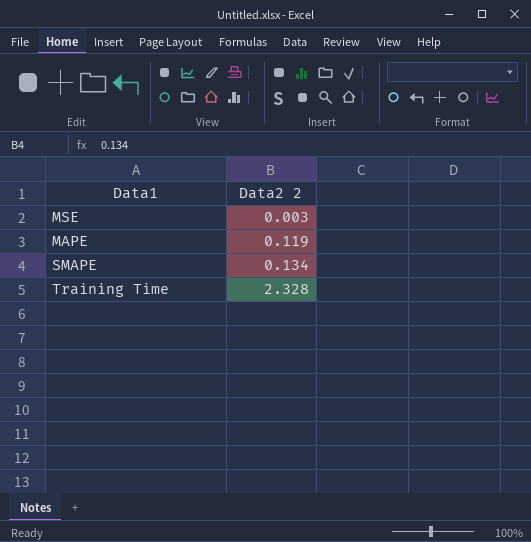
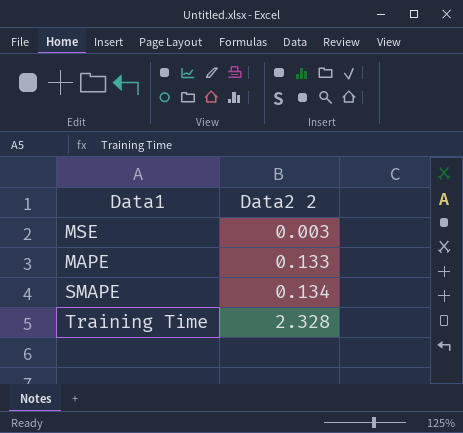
MAPE | Data2 2: 0.119 -> 0.133

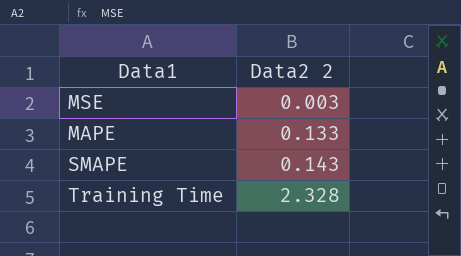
SMAPE | Data2 2: 0.134 -> 0.143

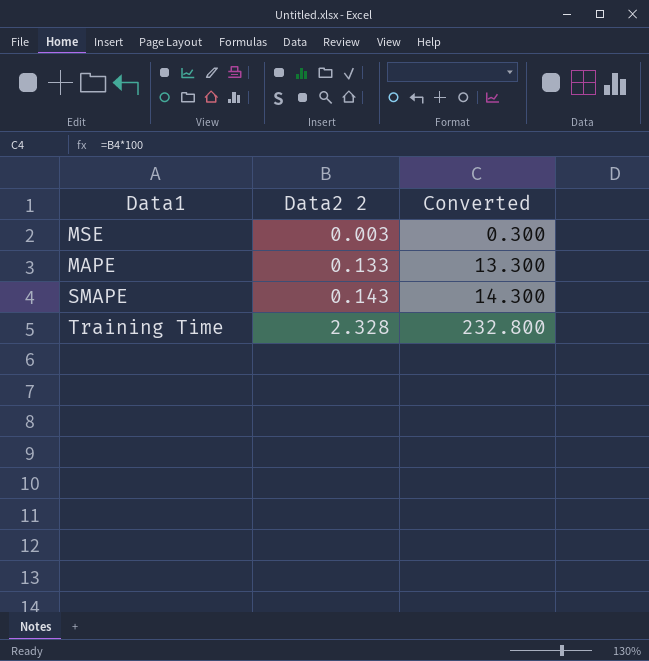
column Converted | formula: none -> [Data2 2] * 100

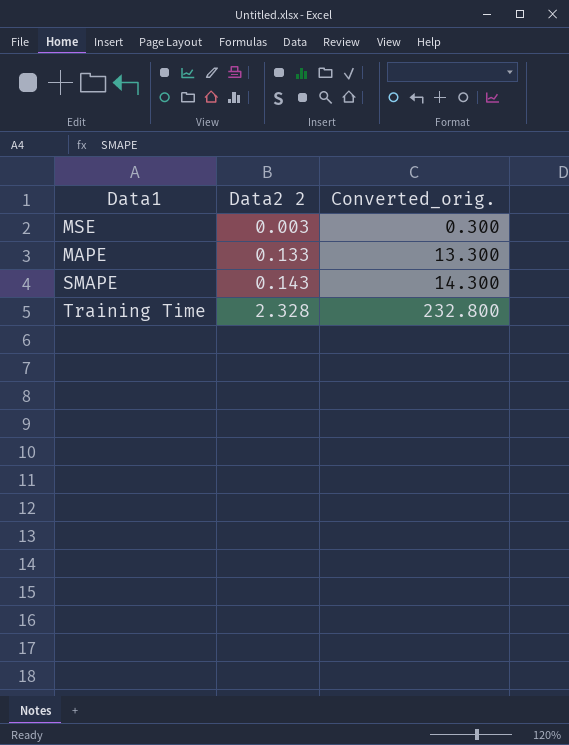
column name: Converted -> Converted_orig.

